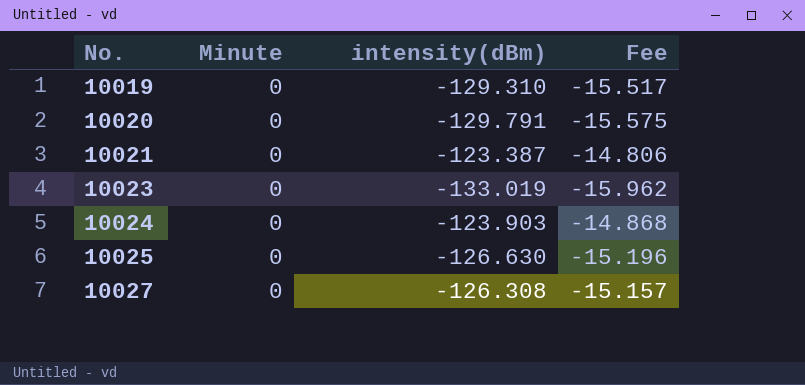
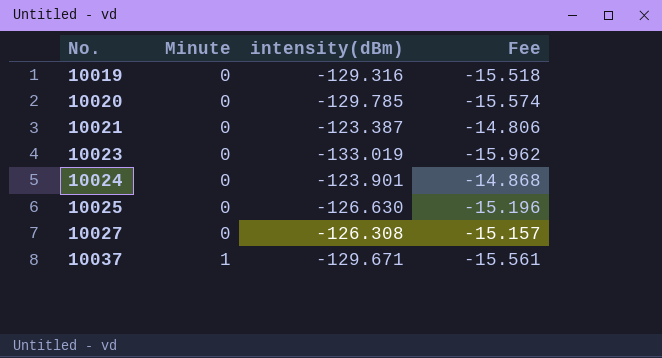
10019 | intensity(dBm): -129.310 -> -129.316
10019 | Fee: -15.517 -> -15.518
10020 | intensity(dBm): -129.791 -> -129.785
10020 | Fee: -15.575 -> -15.574
10024 | intensity(dBm): -123.903 -> -123.901
row 10037: none -> 1 | -129.671 | -15.561

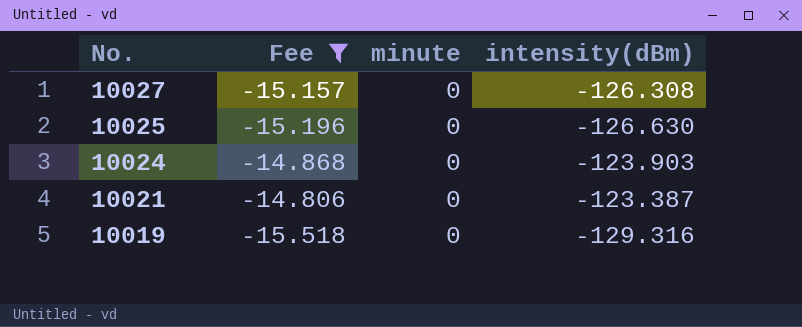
filter: none -> Fee >= -15.518
row order: No. ascending -> No. descending
column Fee | position: 4 -> 2
column name: Minute -> minute
10024 | intensity(dBm): -123.901 -> -123.903

